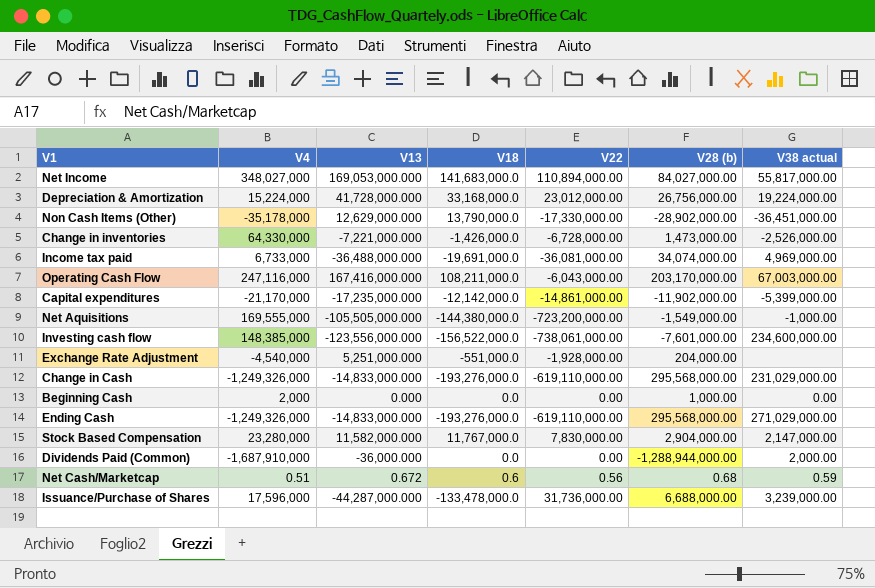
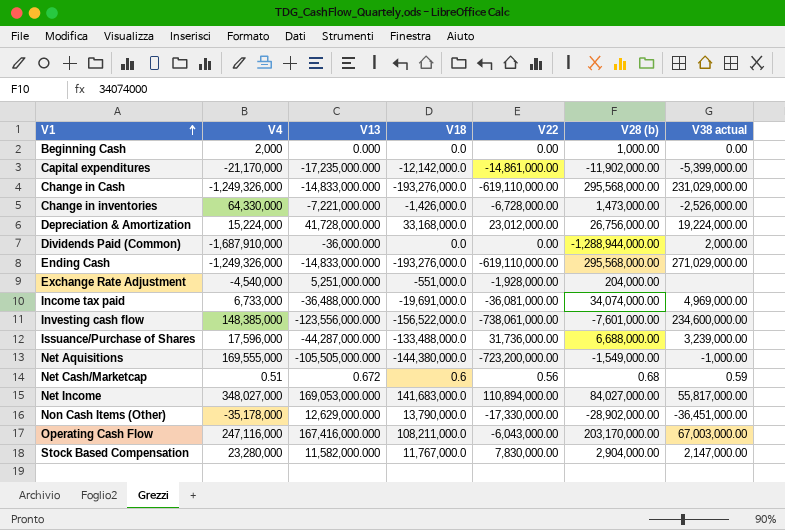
row order: none -> V1 ascending
Issuance/Purchase of Shares | V18: -133,478,000.0 -> -133,488,000.0

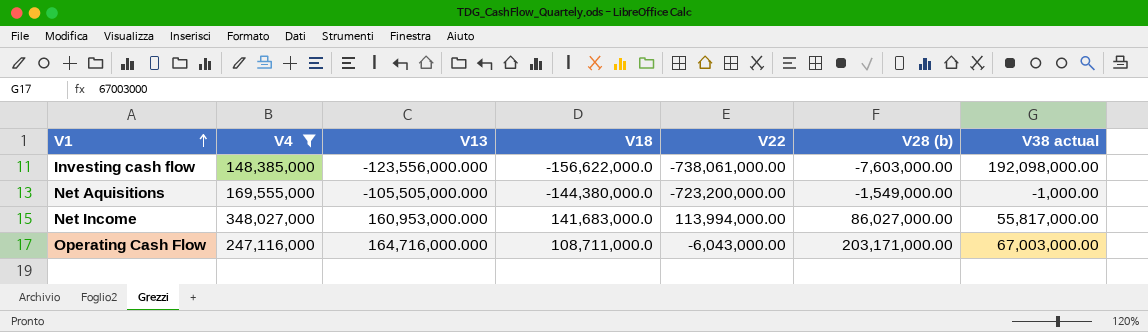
filter: none -> V4 >= 148,385,000
Investing cash flow | V18: -156,522,000.0 -> -156,622,000.0
Investing cash flow | V28 (b): -7,601,000.00 -> -7,603,000.00
Investing cash flow | V38 actual: 234,600,000.00 -> 192,098,000.00
Net Income | V13: 169,053,000.000 -> 160,953,000.000
Net Income | V22: 110,894,000.00 -> 113,994,000.00
Net Income | V28 (b): 84,027,000.00 -> 86,027,000.00
Operating Cash Flow | V13: 167,416,000.000 -> 164,716,000.000
Operating Cash Flow | V18: 108,211,000.0 -> 108,711,000.0
Operating Cash Flow | V28 (b): 203,170,000.00 -> 203,171,000.00

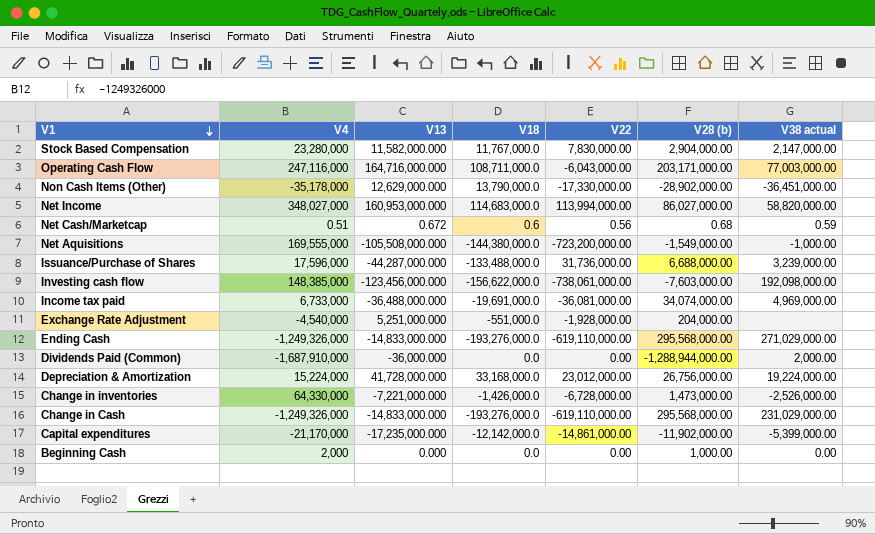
filter: V4 >= 148,385,000 -> none
row order: V1 ascending -> V1 descending
Operating Cash Flow | V38 actual: 67,003,000.00 -> 77,003,000.00
Net Income | V18: 141,683,000.0 -> 114,683,000.0
Net Income | V38 actual: 55,817,000.00 -> 58,820,000.00
Net Aquisitions | V13: -105,505,000.000 -> -105,508,000.000
Investing cash flow | V13: -123,556,000.000 -> -123,456,000.000

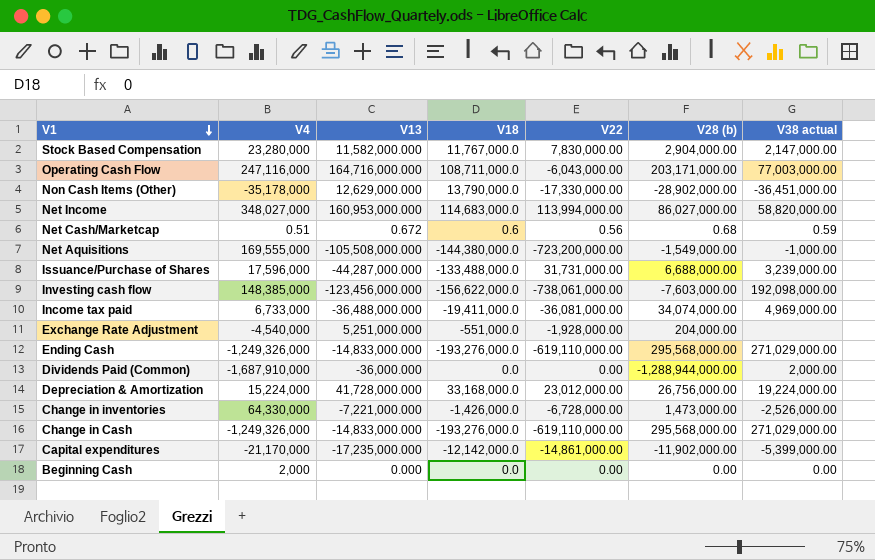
Issuance/Purchase of Shares | V22: 31,736,000.00 -> 31,731,000.00
Income tax paid | V18: -19,691,000.0 -> -19,411,000.0
Change in Cash | V38 actual: 231,029,000.00 -> 271,029,000.00
Beginning Cash | V28 (b): 1,000.00 -> 0.00

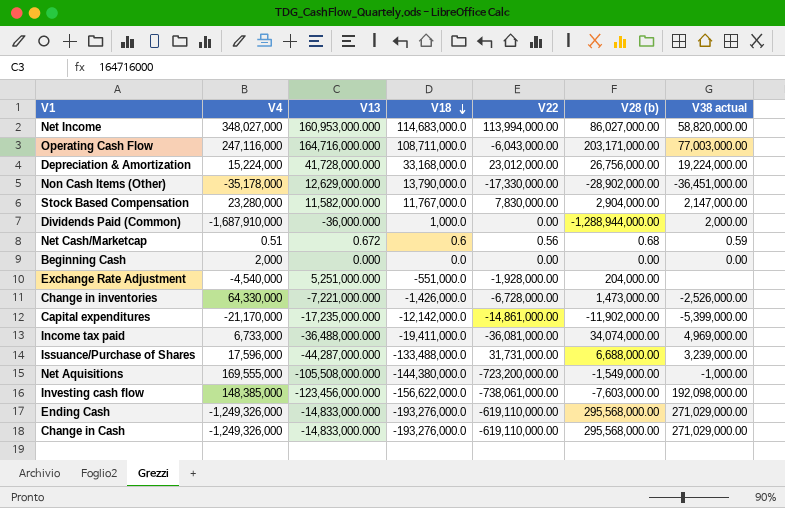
row order: V1 descending -> V18 descending
Dividends Paid (Common) | V18: 0.0 -> 1,000.0

